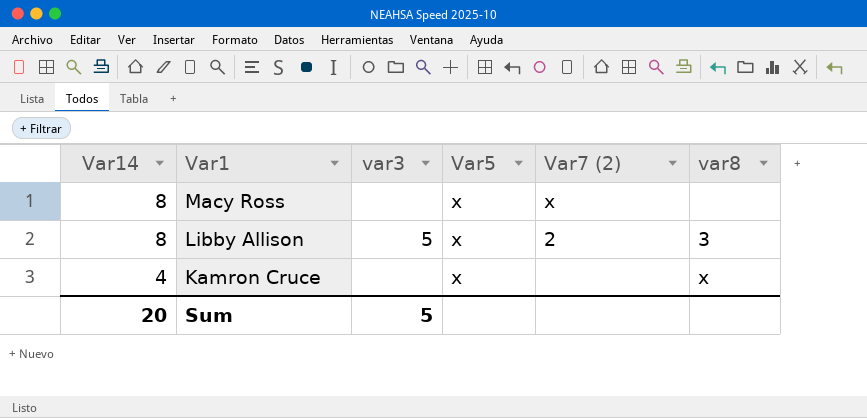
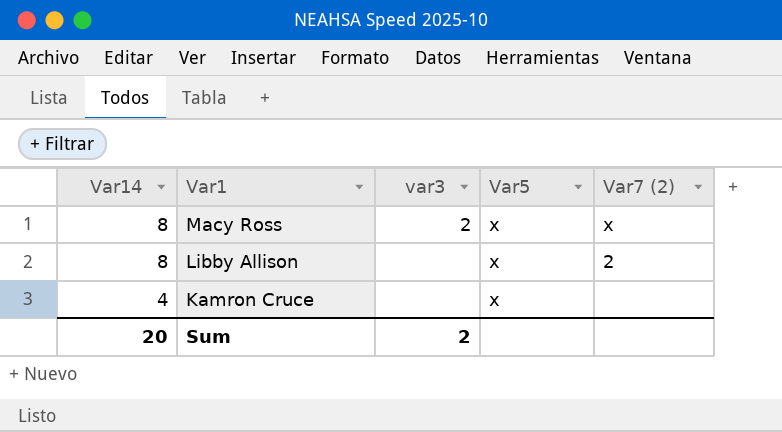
column var8 | position: 6 -> none
Macy Ross | var3: none -> 2
Libby Allison | var3: 5 -> none
Sum | var3: 5 -> 2

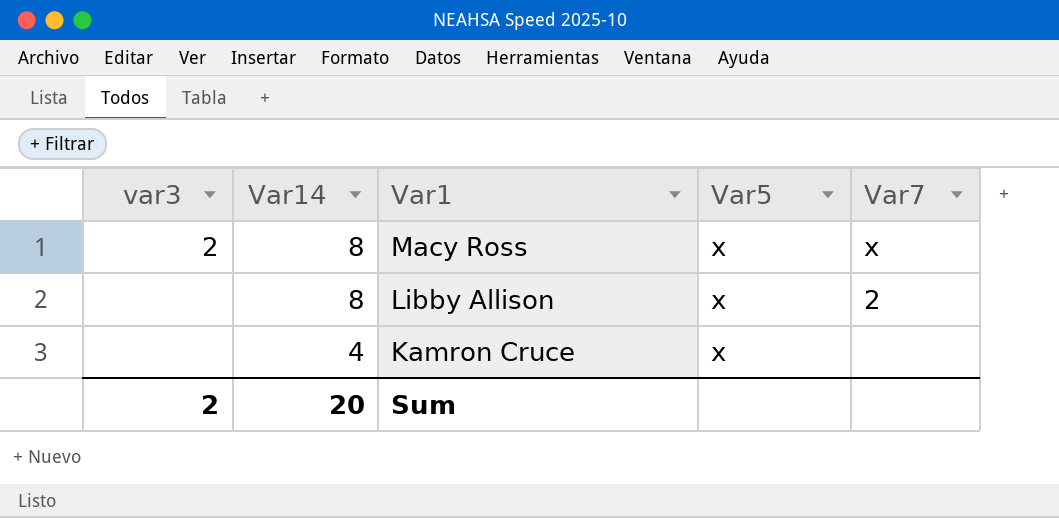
column var3 | position: 3 -> 1
column name: Var7 (2) -> Var7

